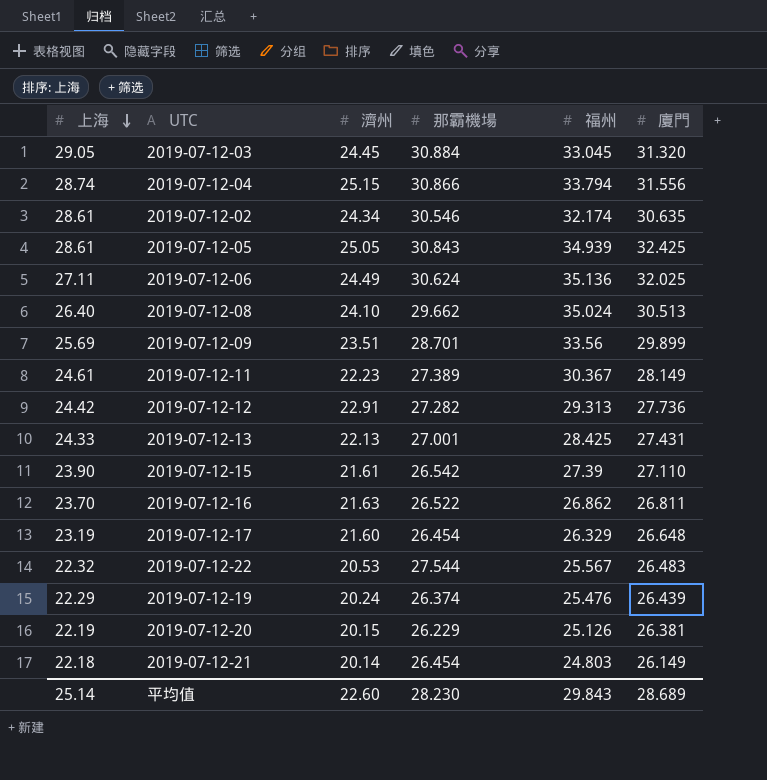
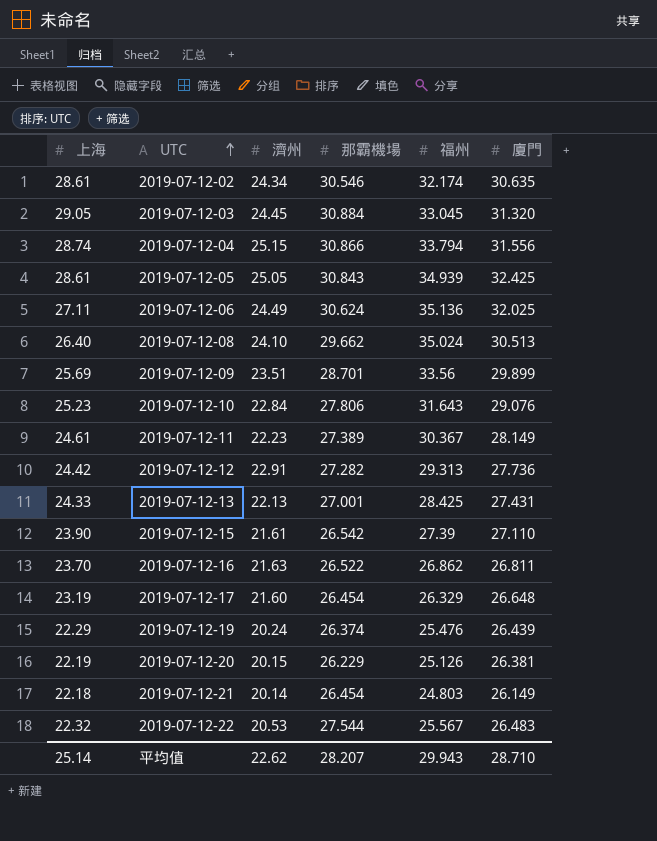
row order: 上海 descending -> UTC ascending
row 2019-07-12-10: none -> 25.23 | 22.84 | 27.806 | 31.643 | 29.076
平均值 | 濟州: 22.60 -> 22.62
平均值 | 那霸機場: 28.230 -> 28.207
平均值 | 福州: 29.843 -> 29.943
平均值 | 廈門: 28.689 -> 28.710

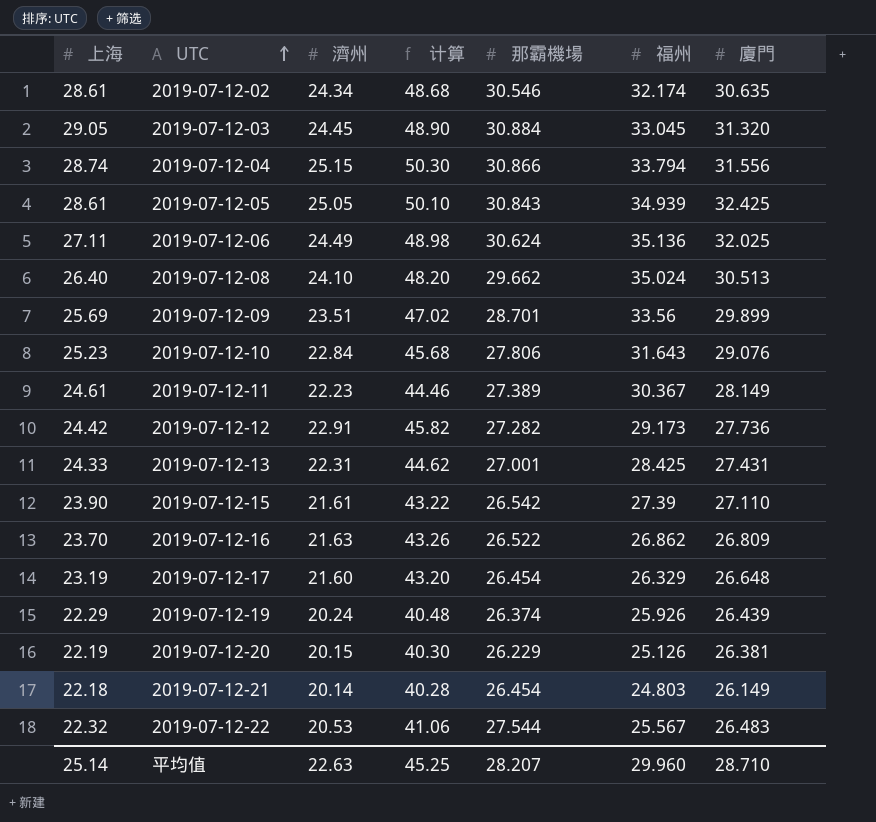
column 计算 | formula: none -> [濟州] * 2
2019-07-12-12 | 福州: 29.313 -> 29.173
2019-07-12-13 | 濟州: 22.13 -> 22.31
2019-07-12-16 | 廈門: 26.811 -> 26.809
2019-07-12-19 | 福州: 25.476 -> 25.926
平均值 | 濟州: 22.62 -> 22.63
平均值 | 福州: 29.943 -> 29.960

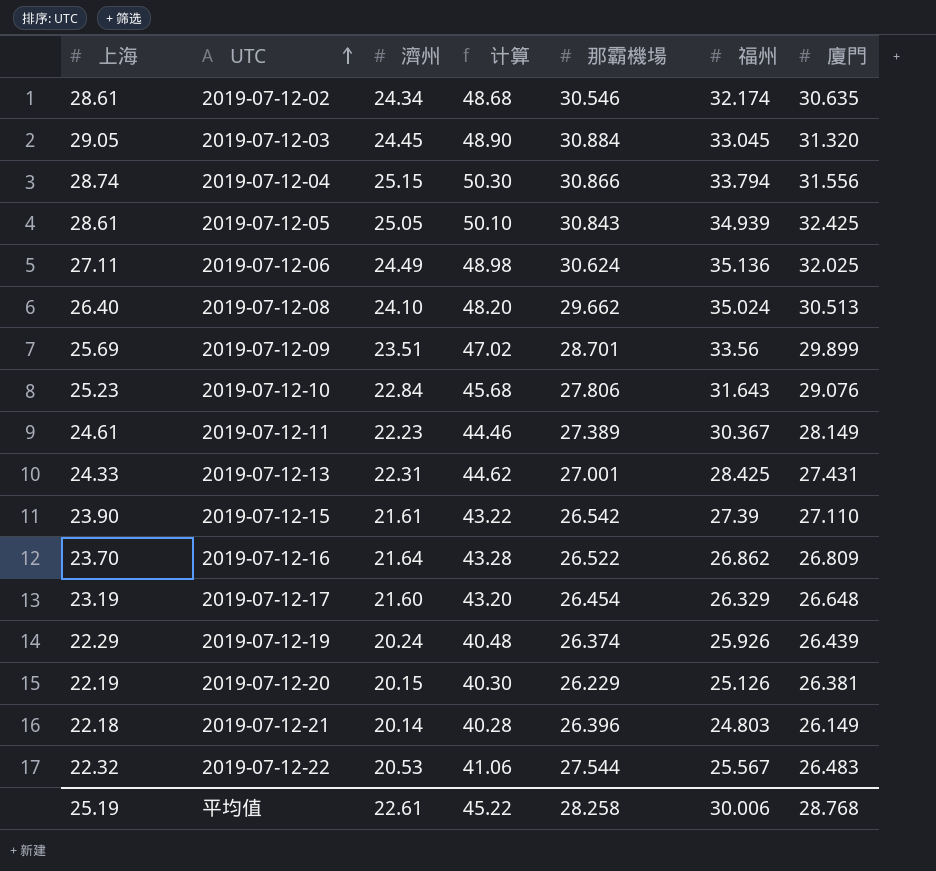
row 2019-07-12-12: 24.42 | 22.91 | 45.82 | 27.282 | 29.173 | 27.736 -> none
2019-07-12-16 | 濟州: 21.63 -> 21.64
2019-07-12-16 | 计算: 43.26 -> 43.28
2019-07-12-21 | 那霸機場: 26.454 -> 26.396
平均值 | 上海: 25.14 -> 25.19
平均值 | 濟州: 22.63 -> 22.61
平均值 | 计算: 45.25 -> 45.22
平均值 | 那霸機場: 28.207 -> 28.258
平均值 | 福州: 29.960 -> 30.006
平均值 | 廈門: 28.710 -> 28.768

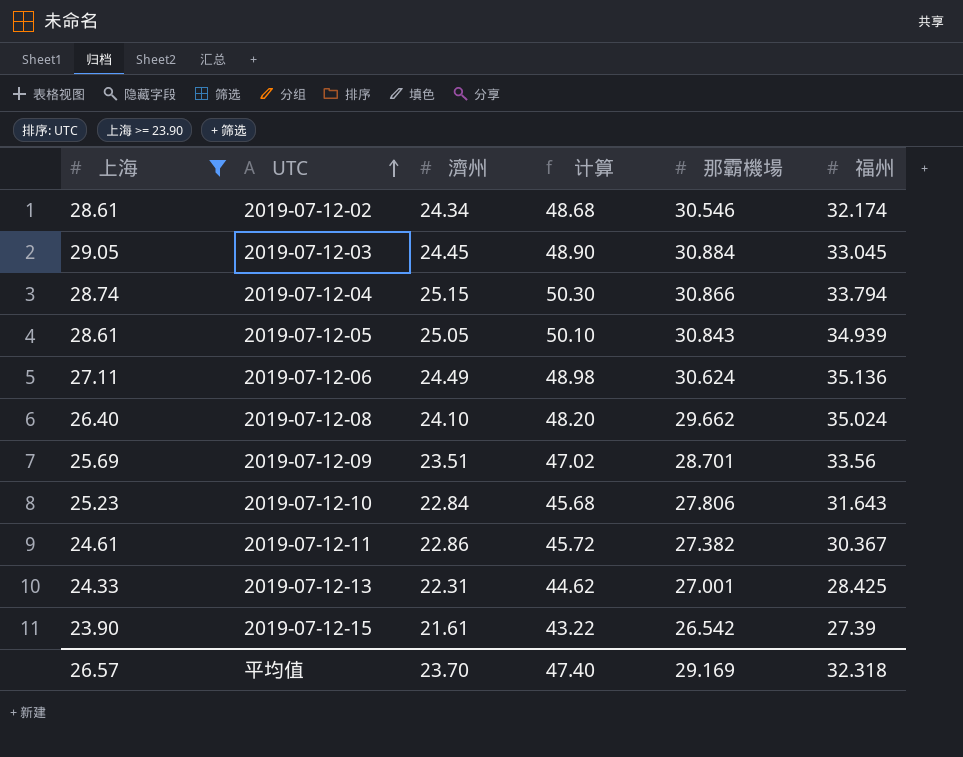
filter: none -> 上海 >= 23.90
column 廈門 | position: 7 -> none
2019-07-12-11 | 濟州: 22.23 -> 22.86
2019-07-12-11 | 计算: 44.46 -> 45.72
2019-07-12-11 | 那霸機場: 27.389 -> 27.382
平均值 | 上海: 25.19 -> 26.57
平均值 | 濟州: 22.61 -> 23.70
平均值 | 计算: 45.22 -> 47.40
平均值 | 那霸機場: 28.258 -> 29.169
平均值 | 福州: 30.006 -> 32.318

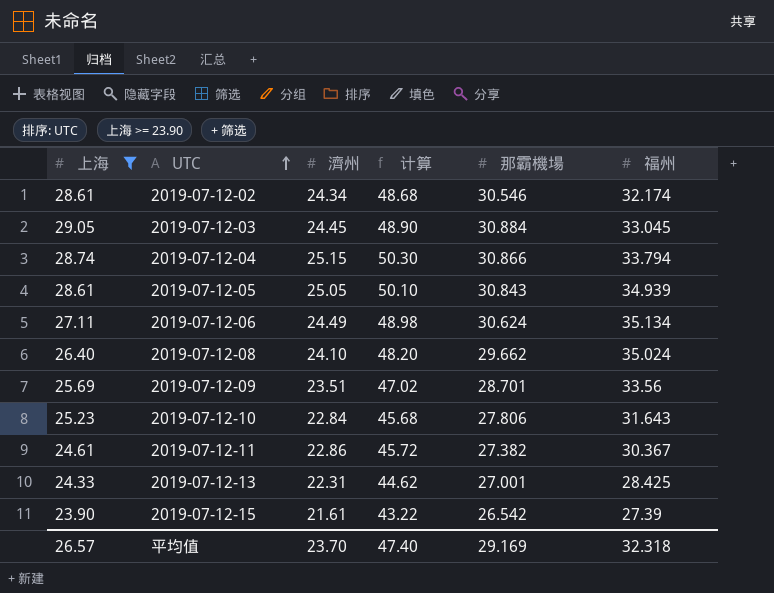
2019-07-12-06 | 福州: 35.136 -> 35.134

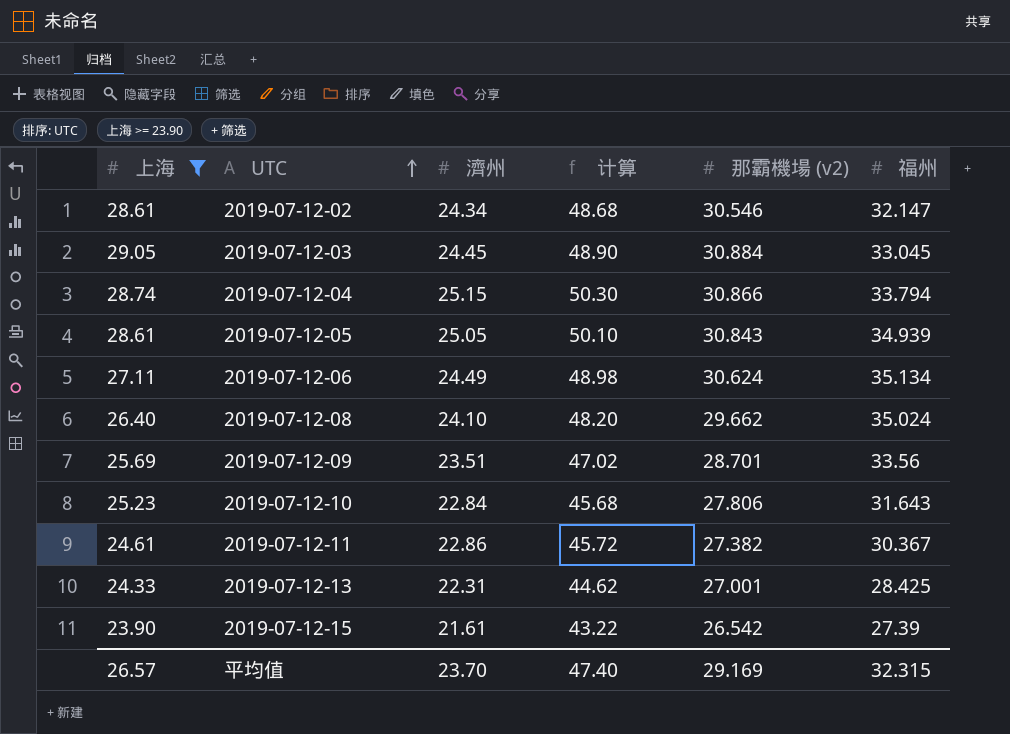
column name: 那霸機場 -> 那霸機場 (v2)
2019-07-12-02 | 福州: 32.174 -> 32.147
平均值 | 福州: 32.318 -> 32.315

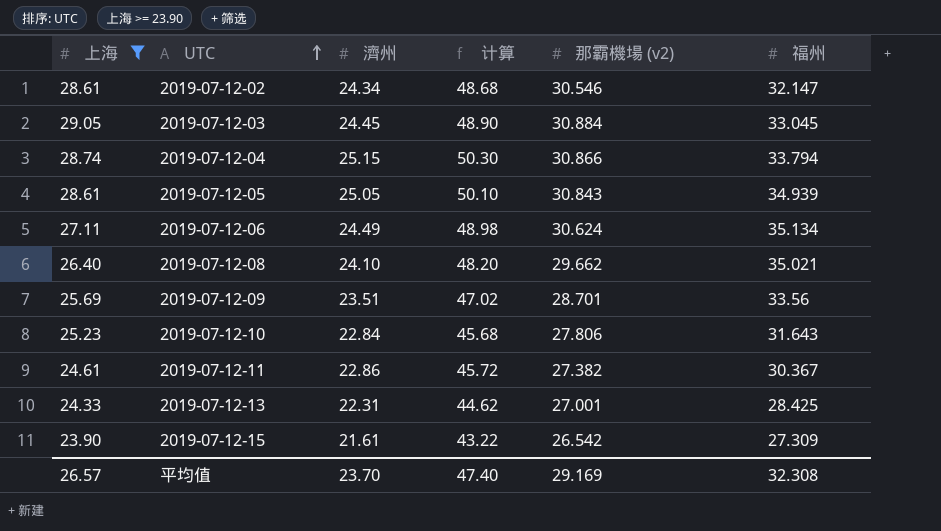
2019-07-12-08 | 福州: 35.024 -> 35.021
2019-07-12-15 | 福州: 27.39 -> 27.309
平均值 | 福州: 32.315 -> 32.308

